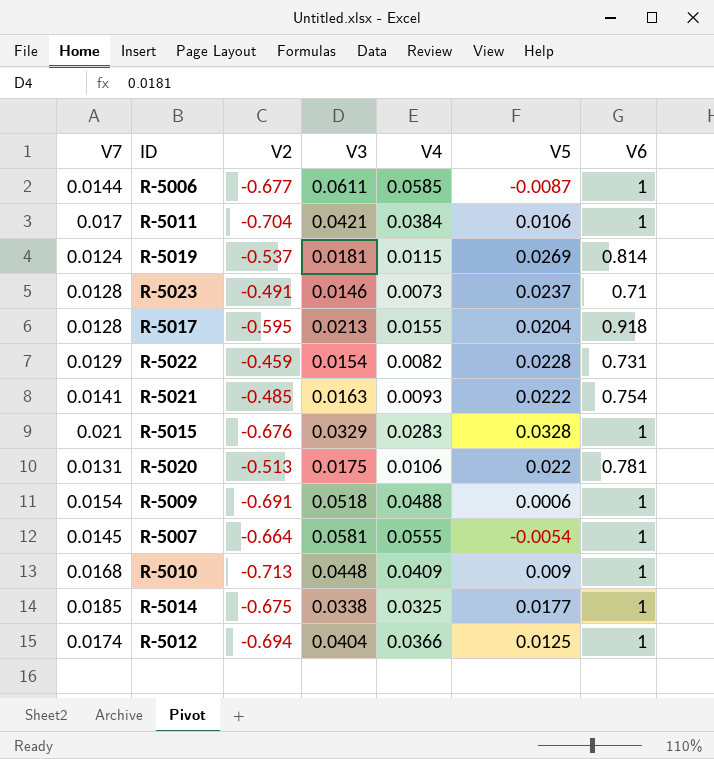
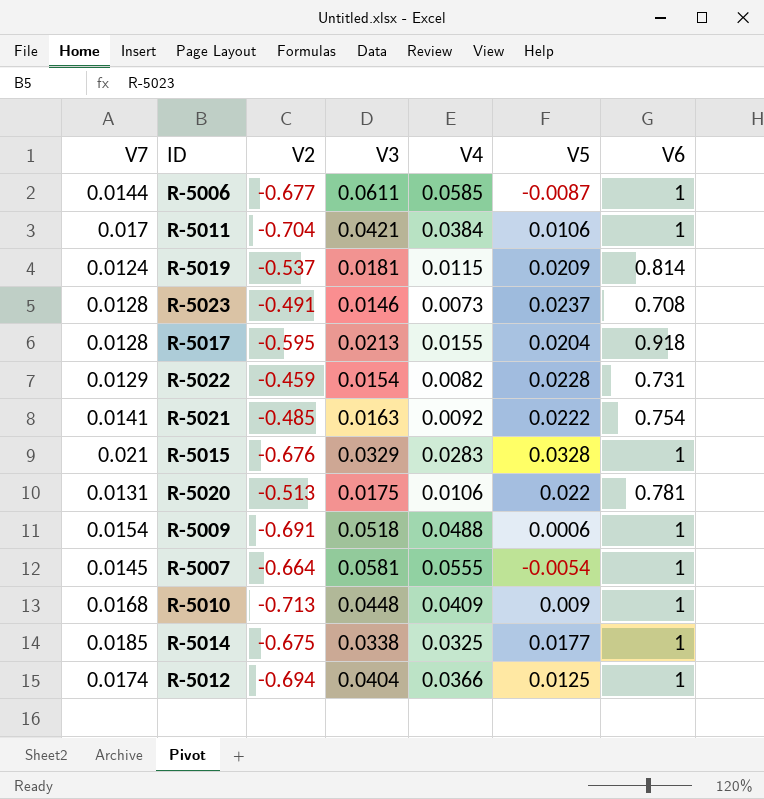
R-5019 | V5: 0.0269 -> 0.0209
R-5023 | V6: 0.71 -> 0.708
R-5021 | V4: 0.0093 -> 0.0092

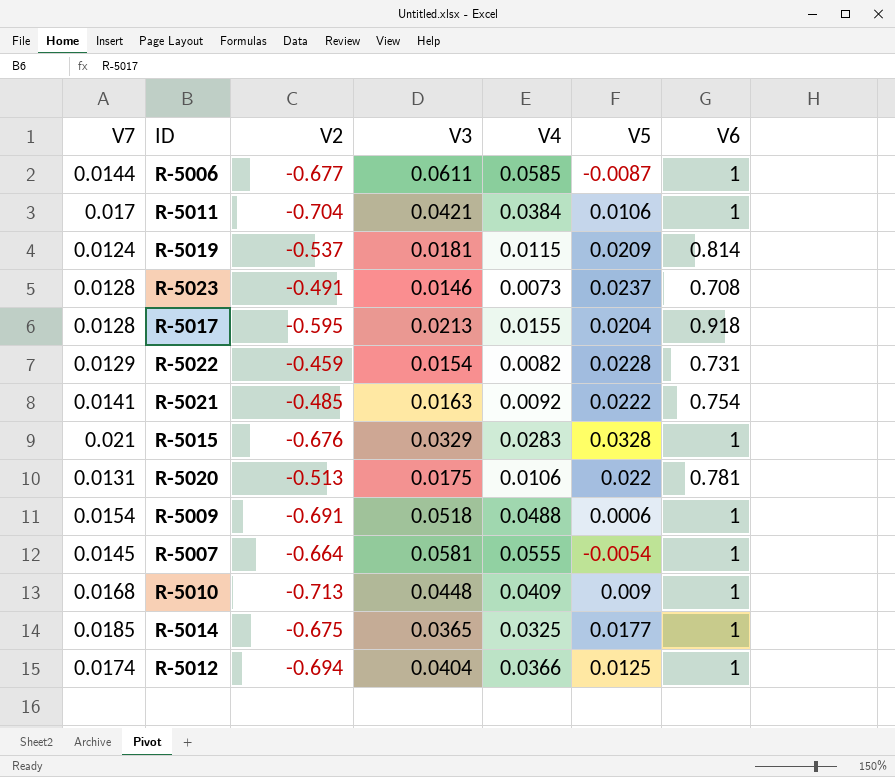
R-5014 | V3: 0.0338 -> 0.0365

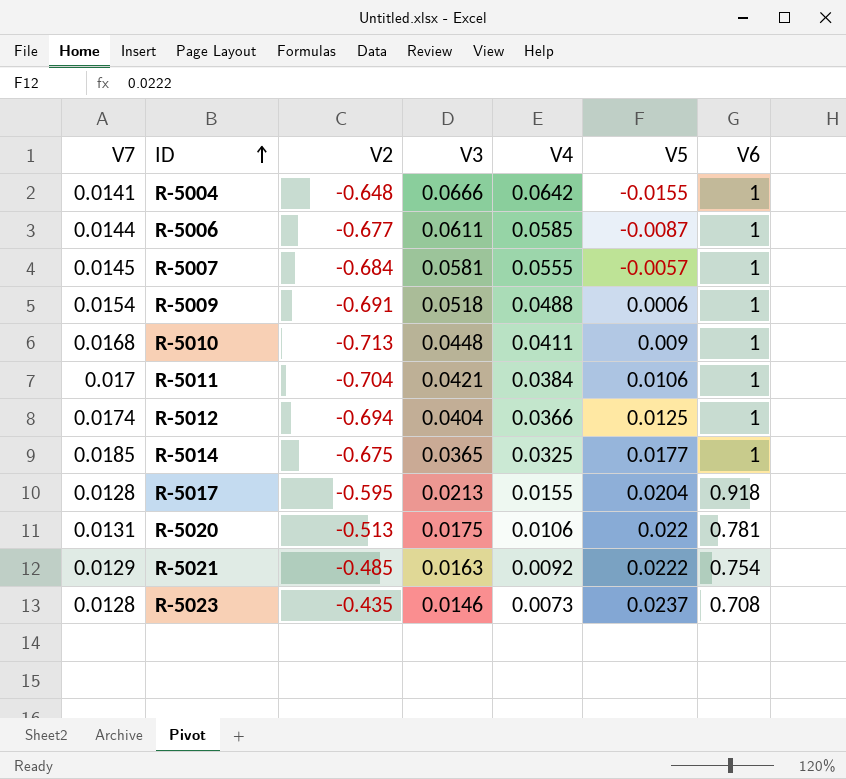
row order: none -> ID ascending
row R-5019: 0.0124 | -0.537 | 0.0181 | 0.0115 | 0.0209 | 0.814 -> none
row R-5022: 0.0129 | -0.459 | 0.0154 | 0.0082 | 0.0228 | 0.731 -> none
row R-5015: 0.021 | -0.676 | 0.0329 | 0.0283 | 0.0328 | 1 -> none
row R-5004: none -> 0.0141 | -0.648 | 0.0666 | 0.0642 | -0.0155 | 1
R-5007 | V2: -0.664 -> -0.684
R-5007 | V5: -0.0054 -> -0.0057
R-5010 | V4: 0.0409 -> 0.0411
R-5021 | V7: 0.0141 -> 0.0129
R-5023 | V2: -0.491 -> -0.435

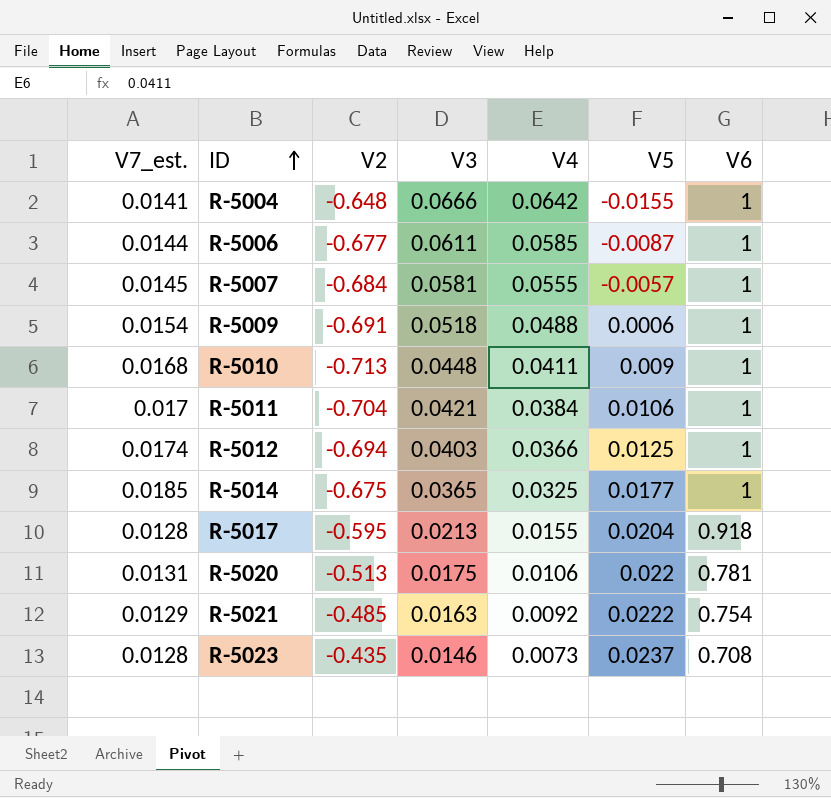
column name: V7 -> V7_est.
R-5012 | V3: 0.0404 -> 0.0403

